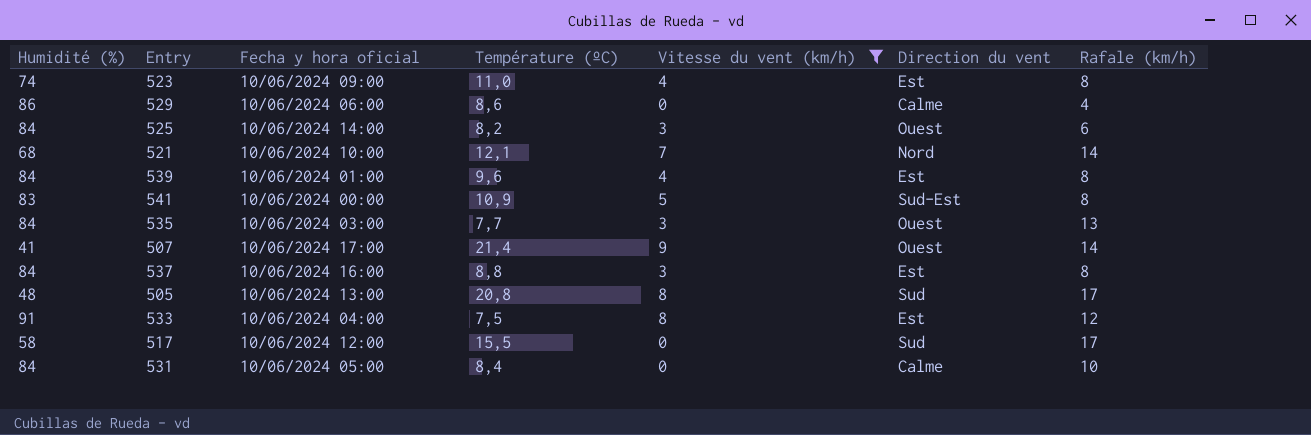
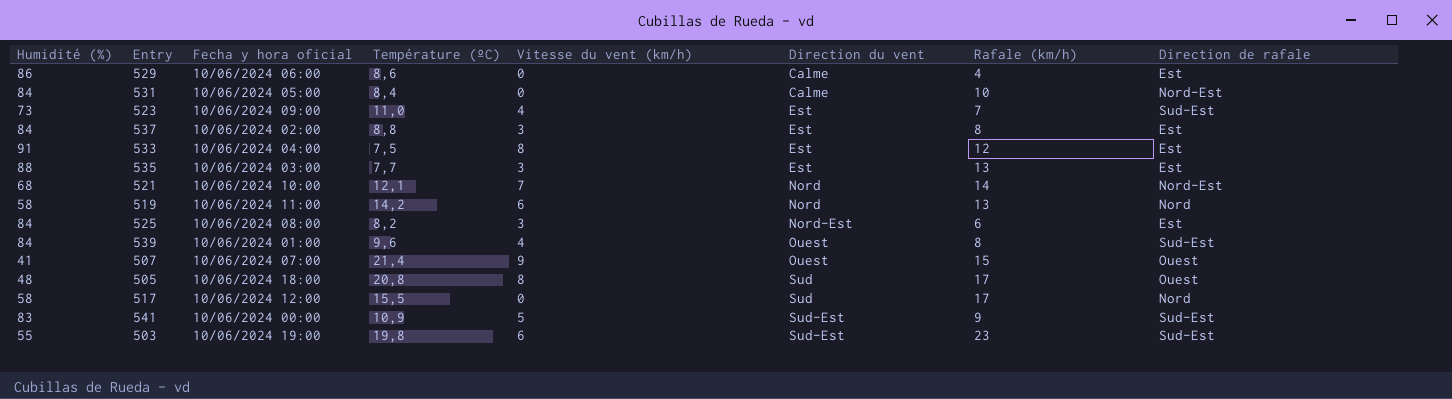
filter: Vitesse du vent (km/h) != 6 -> none
row order: none -> Direction du vent ascending
column Direction de rafale | position: none -> 8
523 | Humidité (%): 74 -> 73
523 | Rafale (km/h): 8 -> 7
537 | Fecha y hora oficial: 10/06/2024 16:00 -> 10/06/2024 02:00
535 | Humidité (%): 84 -> 88
535 | Direction du vent: Ouest -> Est
525 | Fecha y hora oficial: 10/06/2024 14:00 -> 10/06/2024 08:00
525 | Direction du vent: Ouest -> Nord-Est
539 | Direction du vent: Est -> Ouest
507 | Fecha y hora oficial: 10/06/2024 17:00 -> 10/06/2024 07:00
507 | Rafale (km/h): 14 -> 15
505 | Fecha y hora oficial: 10/06/2024 13:00 -> 10/06/2024 18:00
541 | Rafale (km/h): 8 -> 9

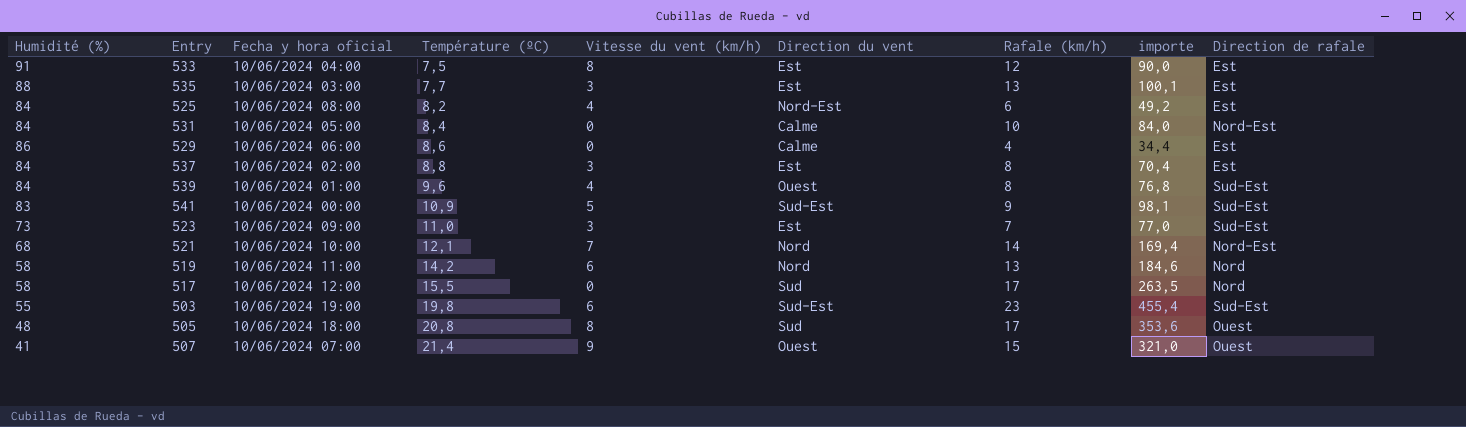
row order: Direction du vent ascending -> Température (ºC) ascending
column importe | formula: none -> [Température (ºC)] * [Rafale (km/h)]
525 | Vitesse du vent (km/h): 3 -> 4
523 | Vitesse du vent (km/h): 4 -> 3

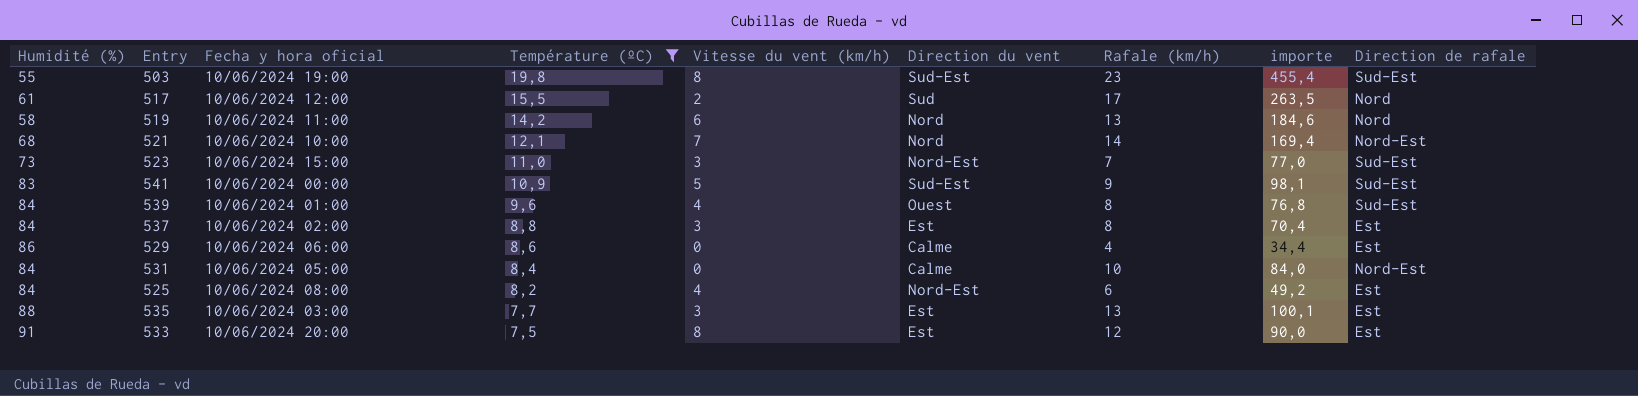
filter: none -> Température (ºC) <= 19,8
row order: Température (ºC) ascending -> Température (ºC) descending
503 | Vitesse du vent (km/h): 6 -> 8
517 | Humidité (%): 58 -> 61
517 | Vitesse du vent (km/h): 0 -> 2
523 | Fecha y hora oficial: 10/06/2024 09:00 -> 10/06/2024 15:00
523 | Direction du vent: Est -> Nord-Est
533 | Fecha y hora oficial: 10/06/2024 04:00 -> 10/06/2024 20:00

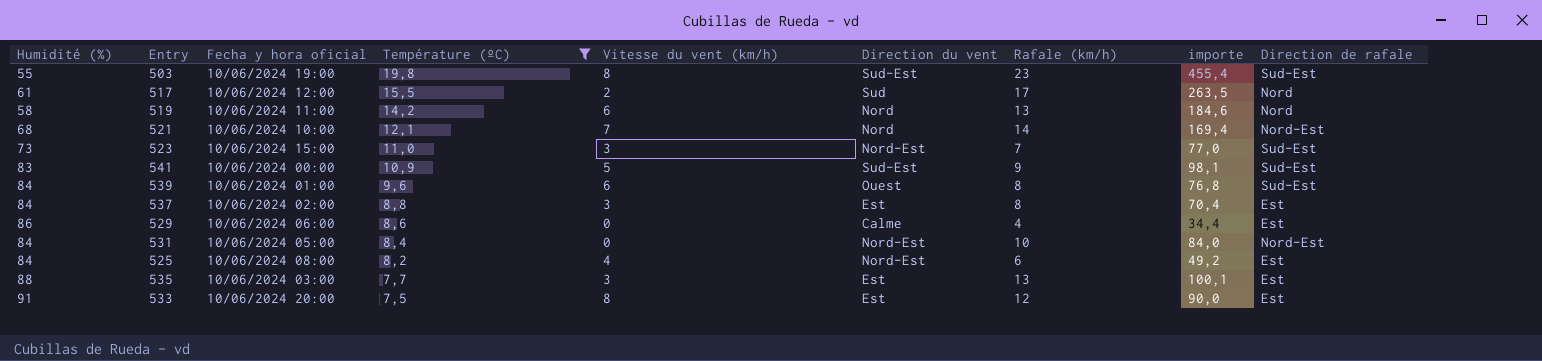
539 | Vitesse du vent (km/h): 4 -> 6
531 | Direction du vent: Calme -> Nord-Est

